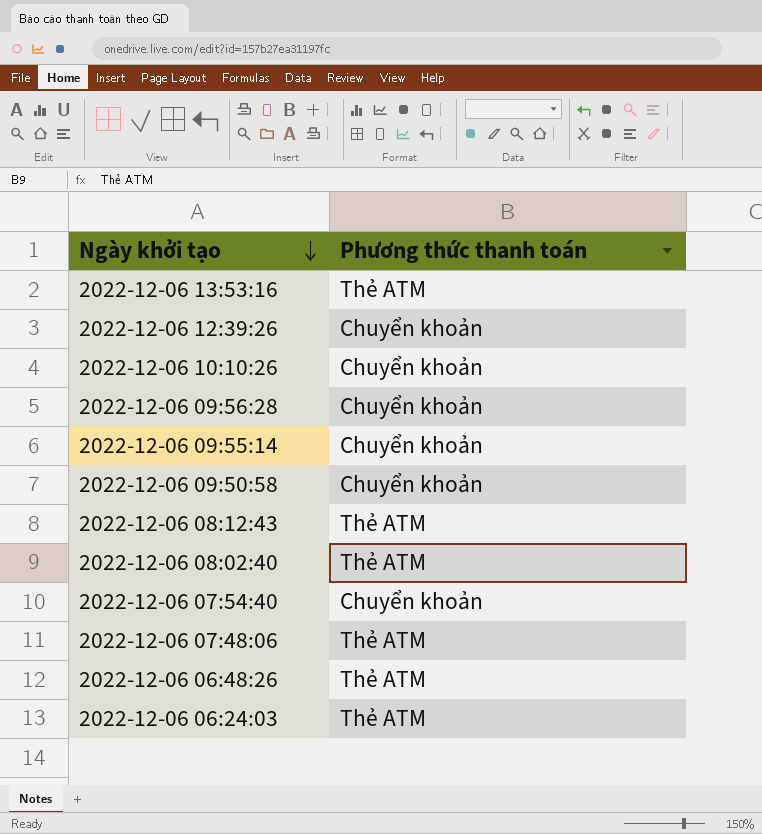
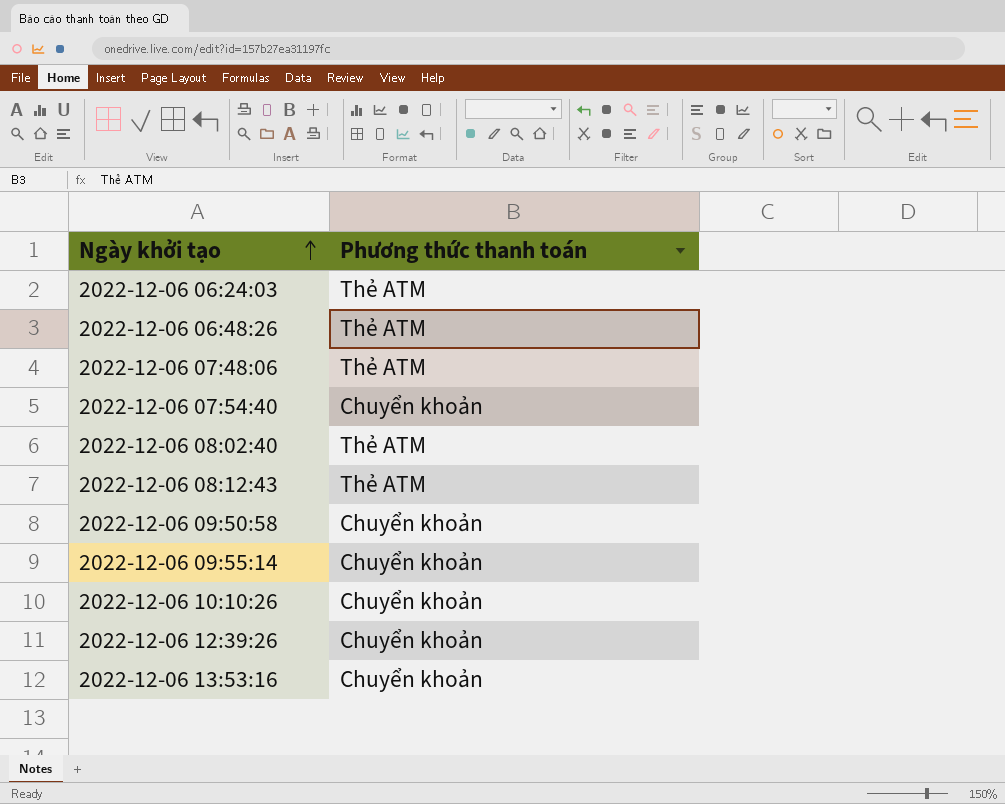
row order: Ngày khởi tạo descending -> Ngày khởi tạo ascending
row 2022-12-06 09:56:28: Chuyển khoản -> none
2022-12-06 13:53:16 | Phương thức thanh toán: Thẻ ATM -> Chuyển khoản

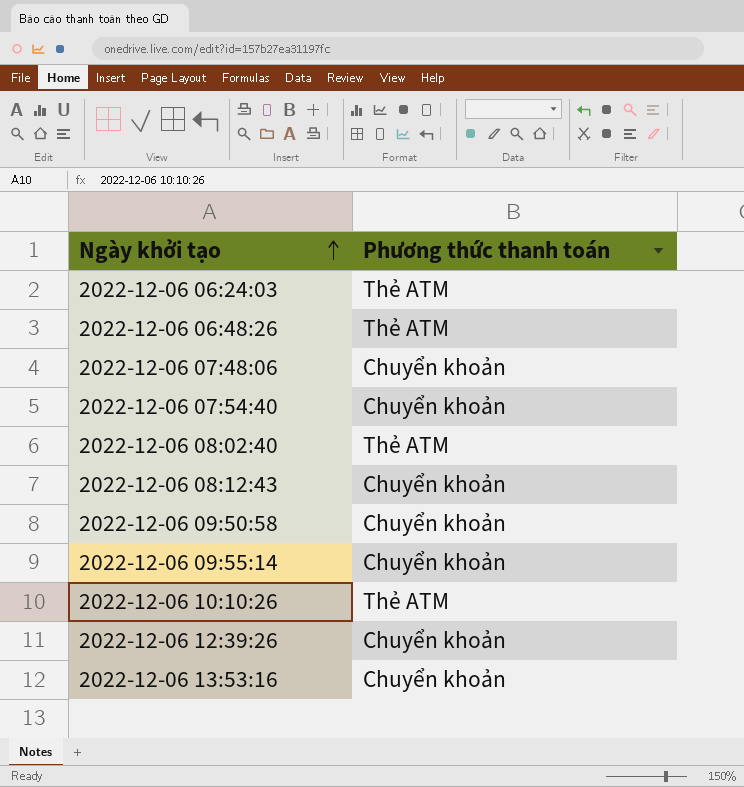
2022-12-06 07:48:06 | Phương thức thanh toán: Thẻ ATM -> Chuyển khoản
2022-12-06 08:12:43 | Phương thức thanh toán: Thẻ ATM -> Chuyển khoản
2022-12-06 10:10:26 | Phương thức thanh toán: Chuyển khoản -> Thẻ ATM

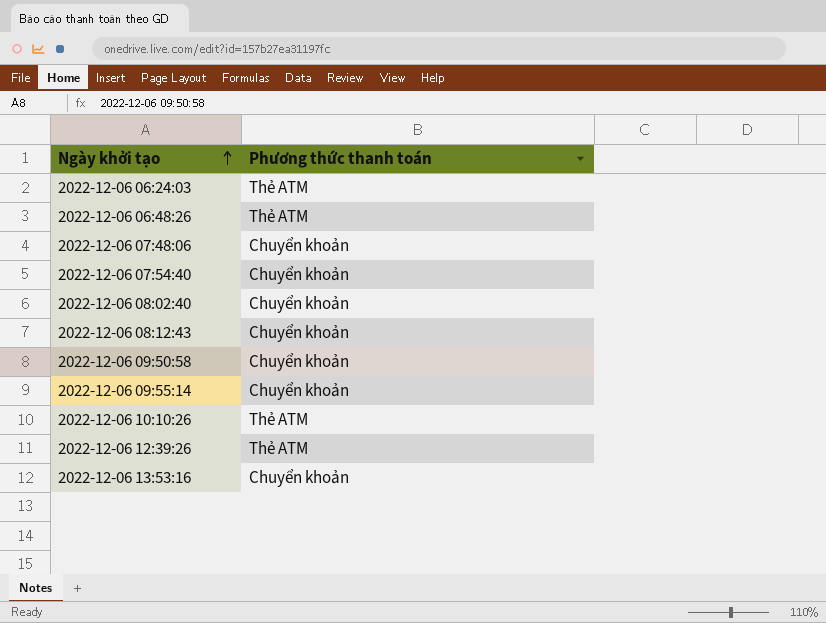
2022-12-06 08:02:40 | Phương thức thanh toán: Thẻ ATM -> Chuyển khoản
2022-12-06 12:39:26 | Phương thức thanh toán: Chuyển khoản -> Thẻ ATM

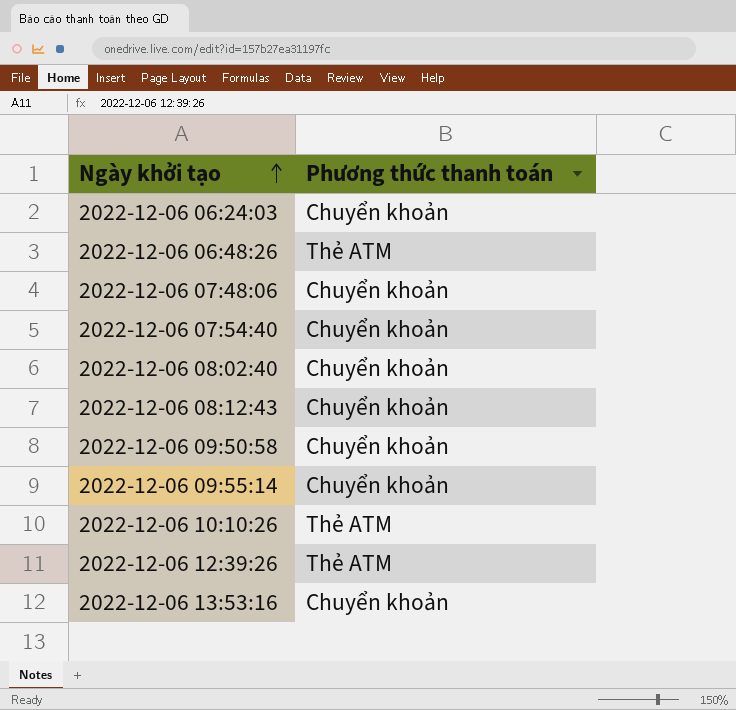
2022-12-06 06:24:03 | Phương thức thanh toán: Thẻ ATM -> Chuyển khoản

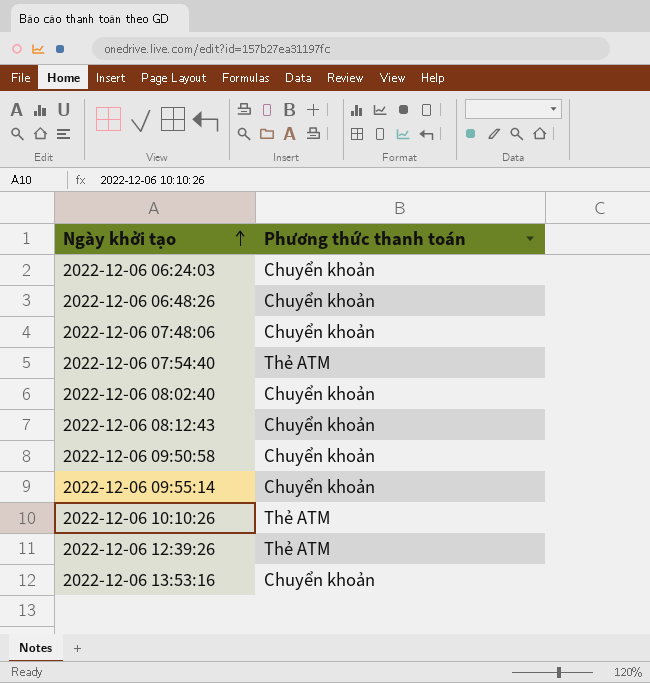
2022-12-06 06:48:26 | Phương thức thanh toán: Thẻ ATM -> Chuyển khoản
2022-12-06 07:54:40 | Phương thức thanh toán: Chuyển khoản -> Thẻ ATM

